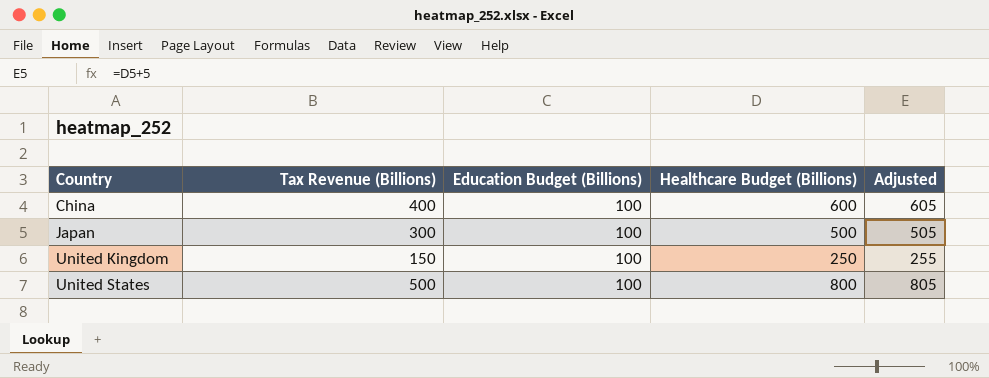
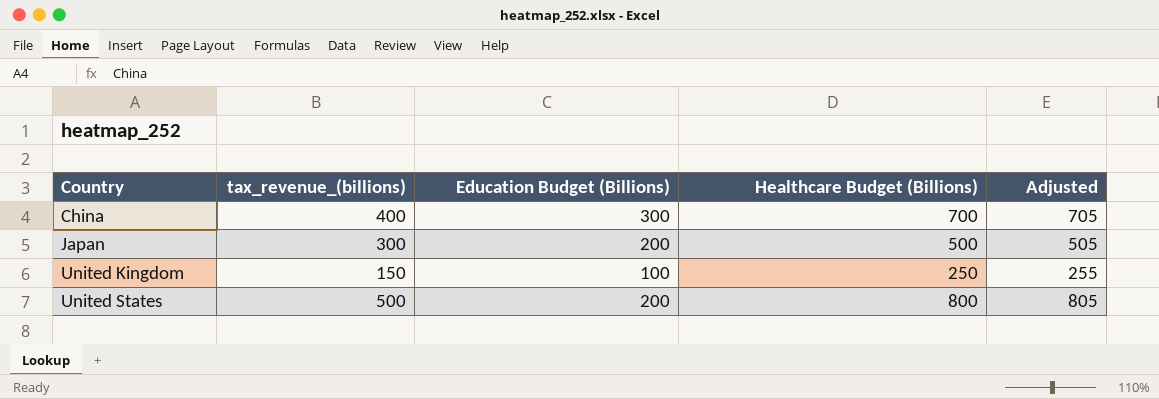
column name: Tax Revenue (Billions) -> tax_revenue_(billions)
China | Education Budget (Billions): 100 -> 300
China | Healthcare Budget (Billions): 600 -> 700
China | Adjusted: 605 -> 705
Japan | Education Budget (Billions): 100 -> 200
United States | Education Budget (Billions): 100 -> 200

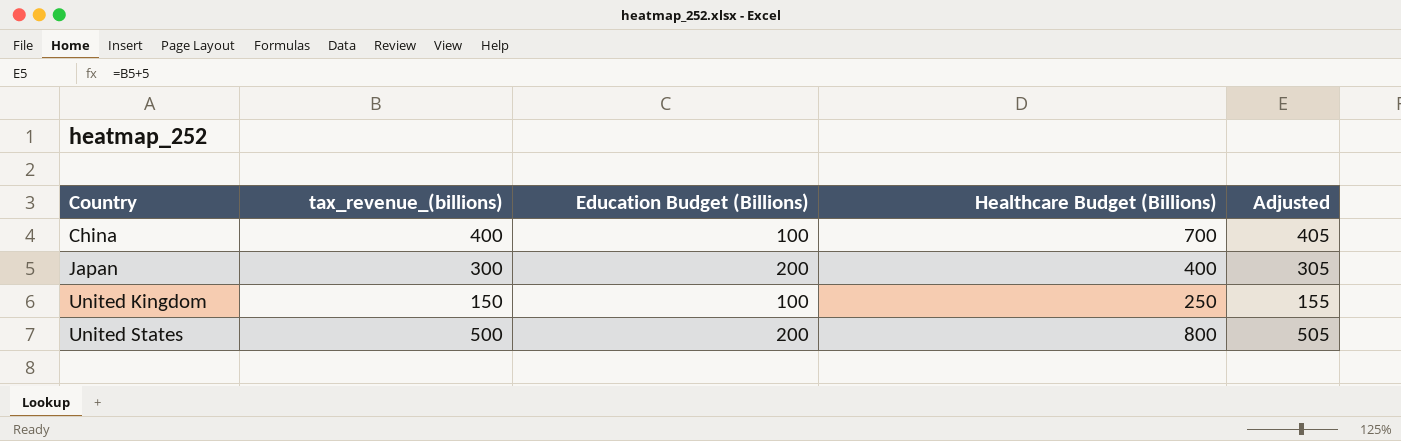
column Adjusted | formula: [Healthcare Budget (Billions)] + 5 -> [tax_revenue_(billions)] + 5
China | Education Budget (Billions): 300 -> 100
Japan | Healthcare Budget (Billions): 500 -> 400

